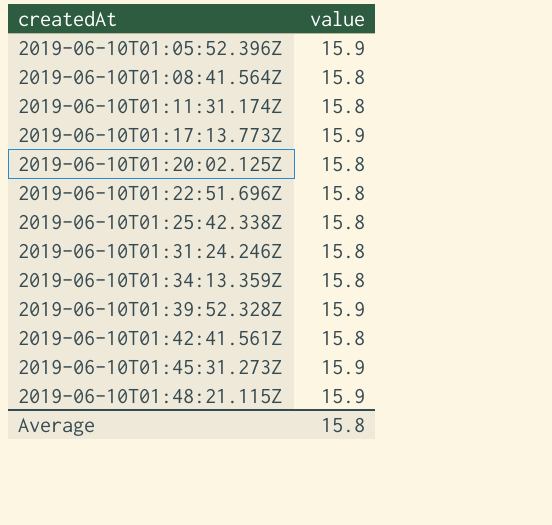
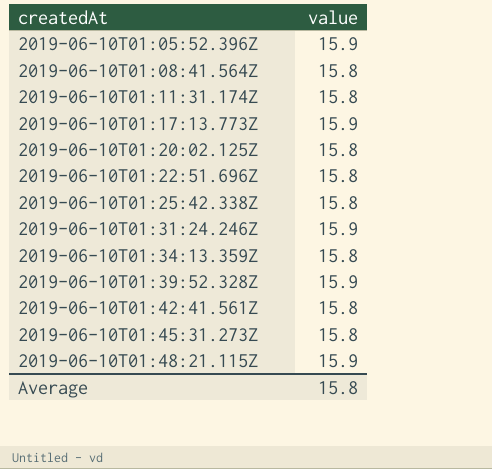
2019-06-10T01:31:24.246Z | value: 15.8 -> 15.9
2019-06-10T01:45:31.273Z | value: 15.9 -> 15.8

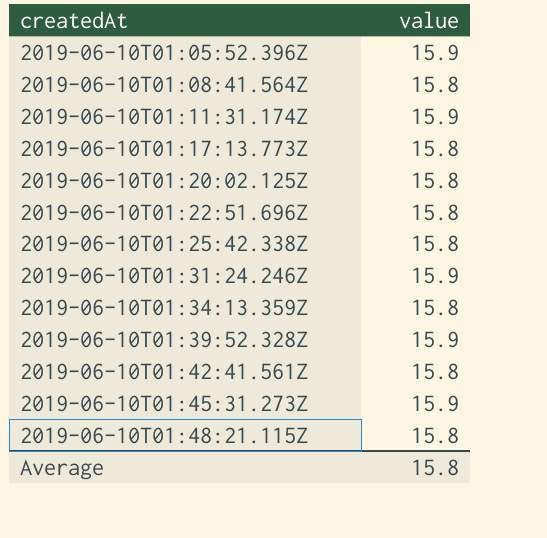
2019-06-10T01:11:31.174Z | value: 15.8 -> 15.9
2019-06-10T01:17:13.773Z | value: 15.9 -> 15.8
2019-06-10T01:45:31.273Z | value: 15.8 -> 15.9
2019-06-10T01:48:21.115Z | value: 15.9 -> 15.8

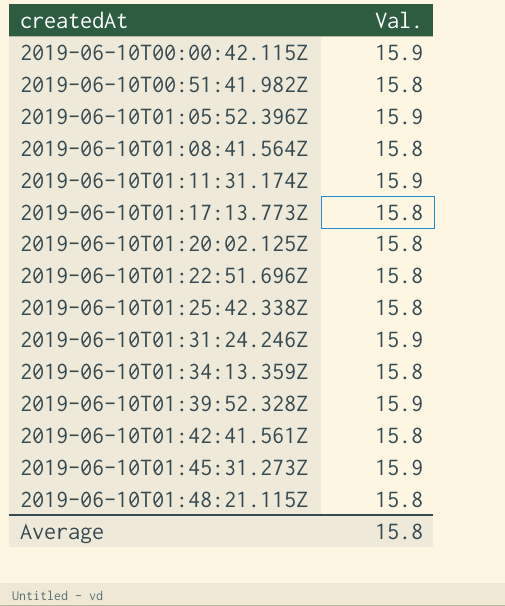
column name: value -> Val.
row 2019-06-10T00:00:42.115Z: none -> 15.9
row 2019-06-10T00:51:41.982Z: none -> 15.8

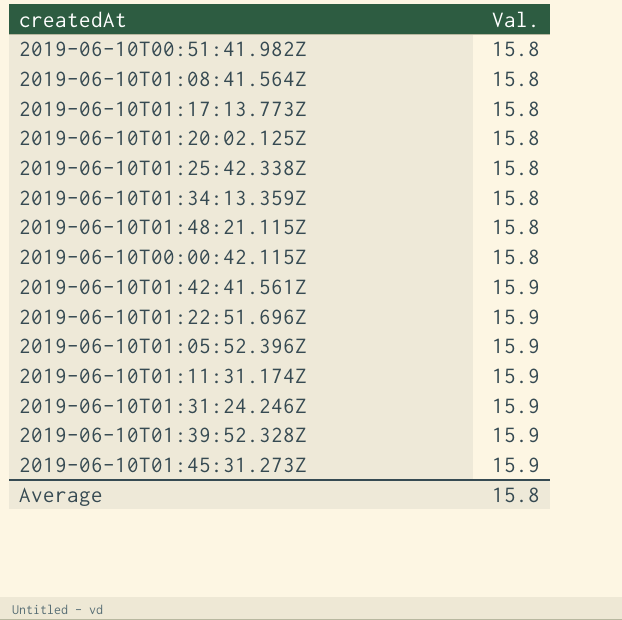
row order: createdAt ascending -> Val. ascending
2019-06-10T00:00:42.115Z | Val.: 15.9 -> 15.8
2019-06-10T01:42:41.561Z | Val.: 15.8 -> 15.9
2019-06-10T01:22:51.696Z | Val.: 15.8 -> 15.9

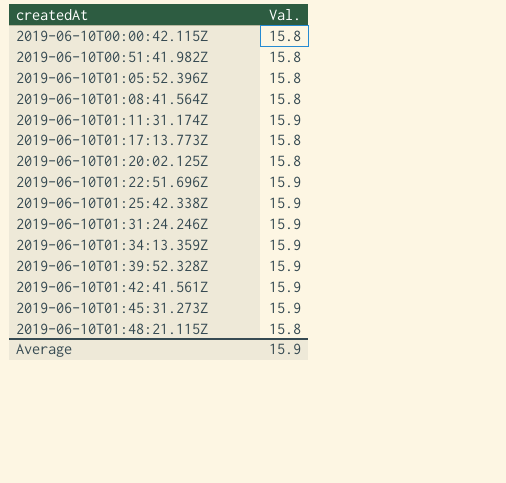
row order: Val. ascending -> createdAt ascending
2019-06-10T01:05:52.396Z | Val.: 15.9 -> 15.8
2019-06-10T01:25:42.338Z | Val.: 15.8 -> 15.9
2019-06-10T01:34:13.359Z | Val.: 15.8 -> 15.9
Average | Val.: 15.8 -> 15.9

